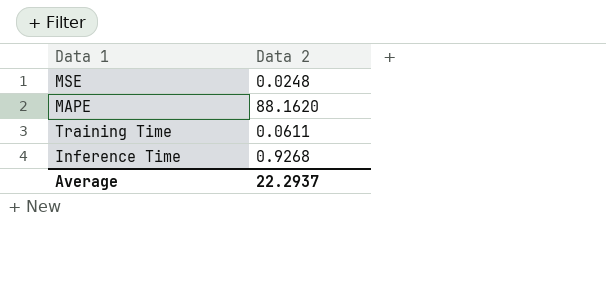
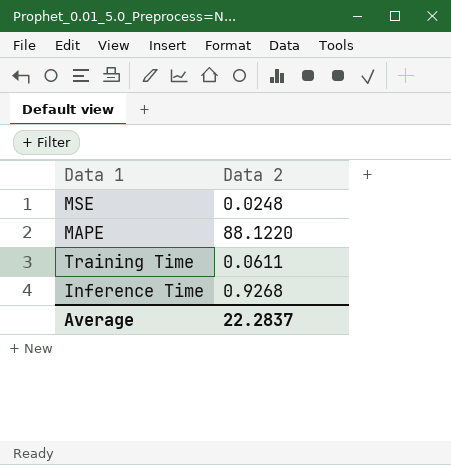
MAPE | Data 2: 88.1620 -> 88.1220
Average | Data 2: 22.2937 -> 22.2837

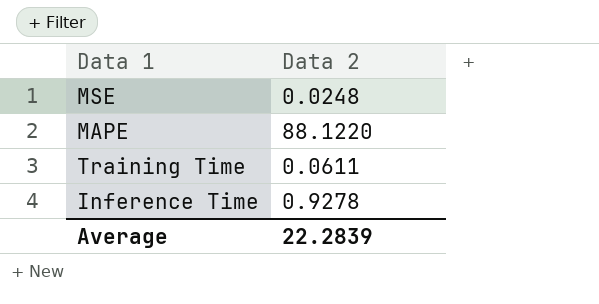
Inference Time | Data 2: 0.9268 -> 0.9278
Average | Data 2: 22.2837 -> 22.2839

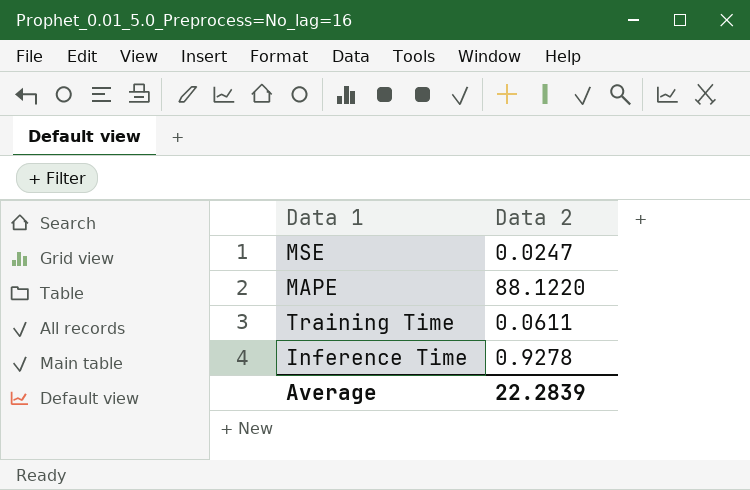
MSE | Data 2: 0.0248 -> 0.0247

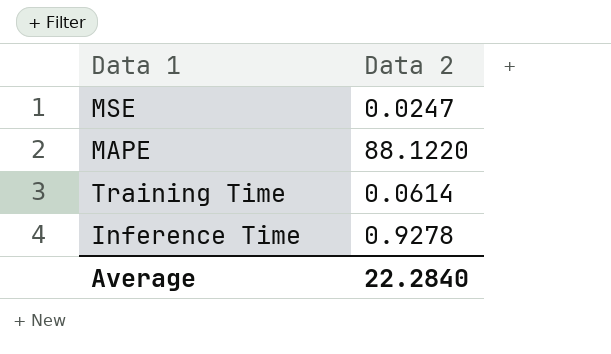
Training Time | Data 2: 0.0611 -> 0.0614
Average | Data 2: 22.2839 -> 22.2840

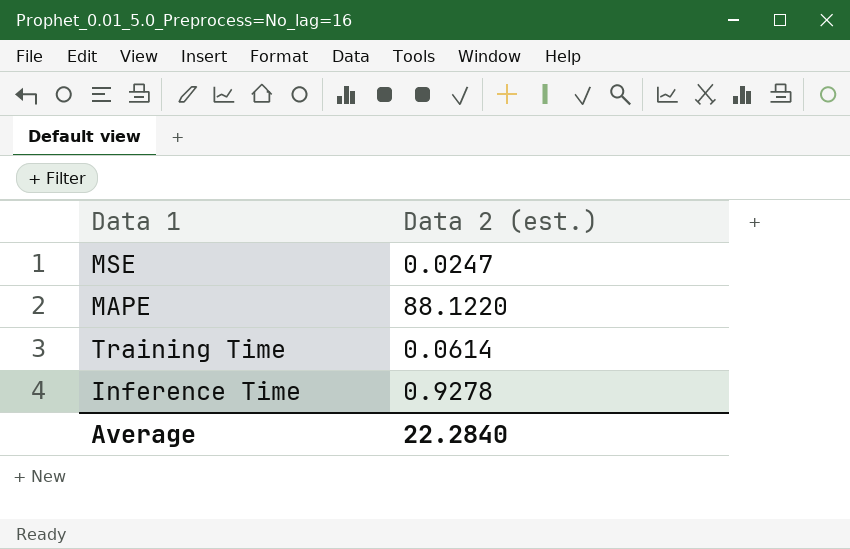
column name: Data 2 -> Data 2 (est.)

